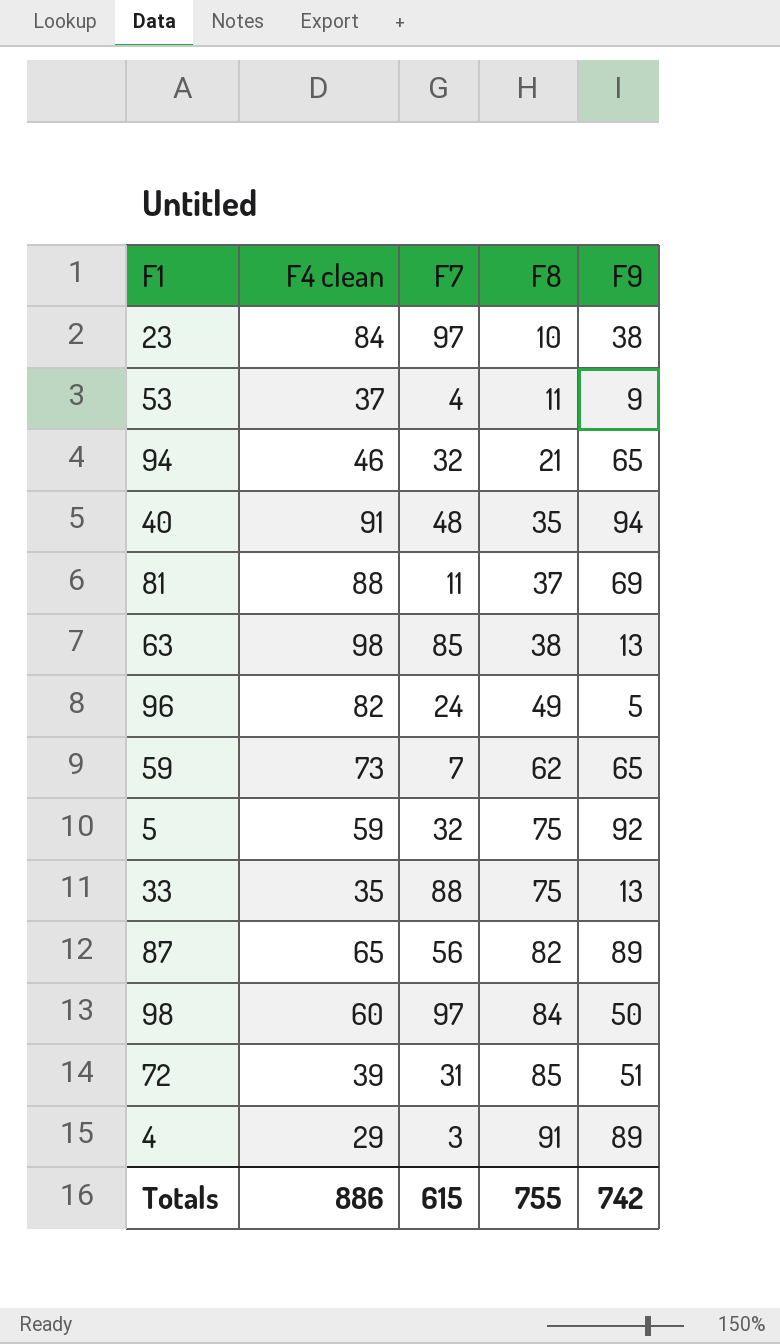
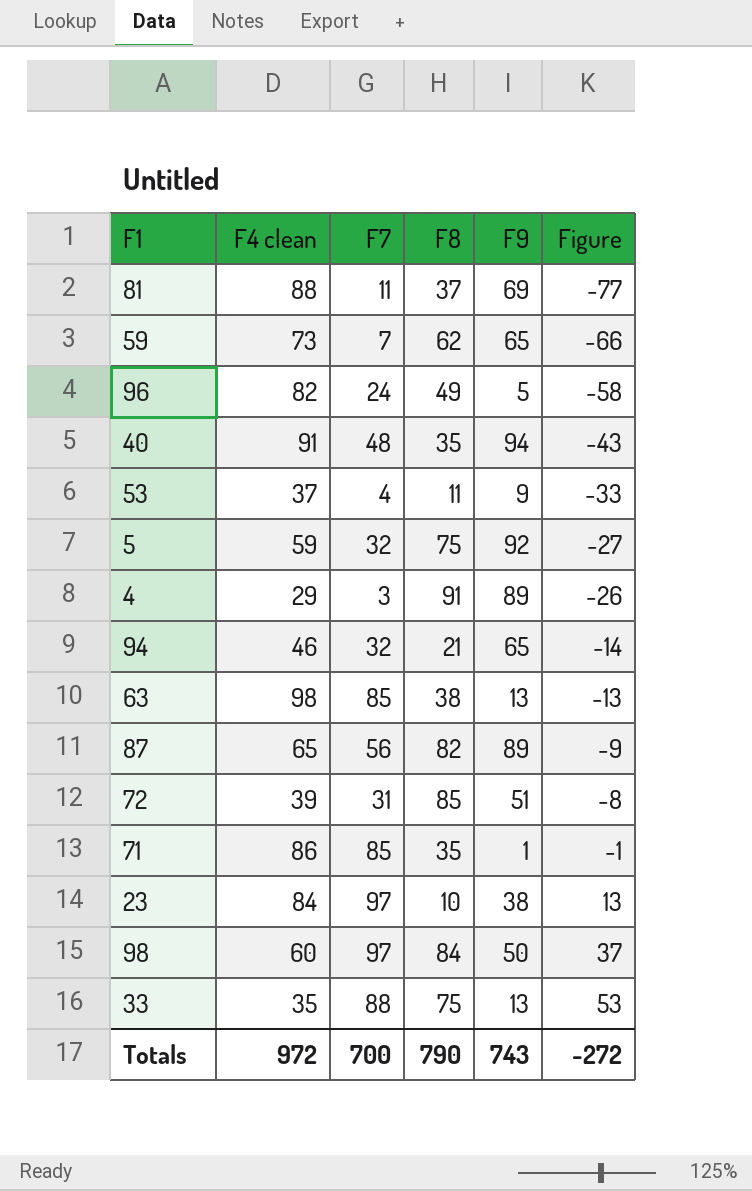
row order: F8 ascending -> Figure ascending
column Figure | formula: none -> [F7] - [F4 clean]
row 71: none -> 86 | 85 | 35 | 1 | -1
Totals | F4 clean: 886 -> 972
Totals | F7: 615 -> 700
Totals | F8: 755 -> 790
Totals | F9: 742 -> 743

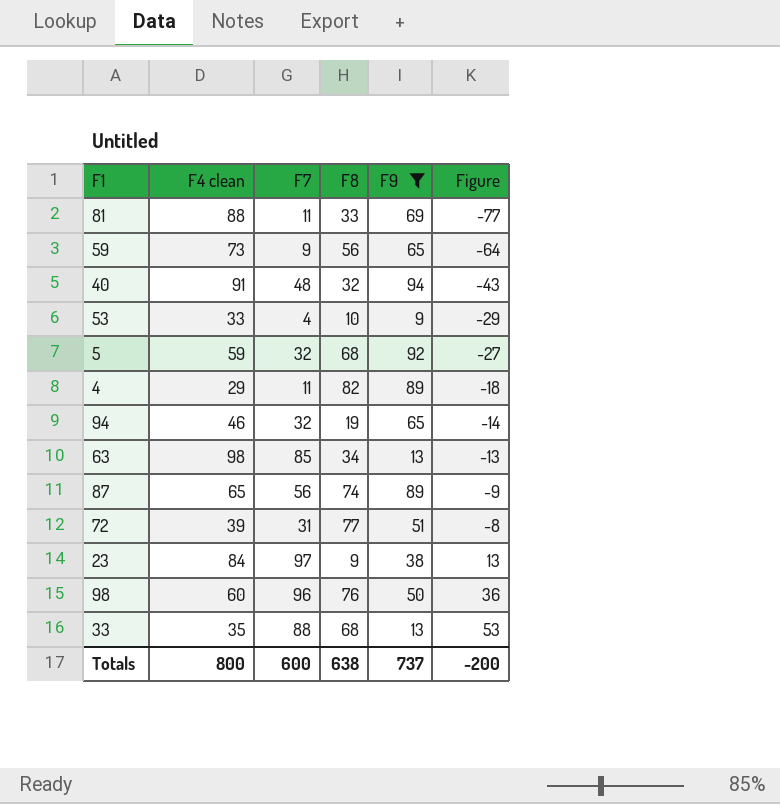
filter: none -> F9 >= 9
81 | F8: 37 -> 33
59 | F7: 7 -> 9
59 | F8: 62 -> 56
59 | Figure: -66 -> -64
40 | F8: 35 -> 32
53 | F4 clean: 37 -> 33
53 | F8: 11 -> 10
53 | Figure: -33 -> -29
5 | F8: 75 -> 68
4 | F7: 3 -> 11
4 | F8: 91 -> 82
4 | Figure: -26 -> -18
94 | F8: 21 -> 19
63 | F8: 38 -> 34
87 | F8: 82 -> 74
72 | F8: 85 -> 77
23 | F8: 10 -> 9
98 | F7: 97 -> 96
98 | F8: 84 -> 76
98 | Figure: 37 -> 36
33 | F8: 75 -> 68
Totals | F4 clean: 972 -> 800
Totals | F7: 700 -> 600
Totals | F8: 790 -> 638
Totals | F9: 743 -> 737
Totals | Figure: -272 -> -200

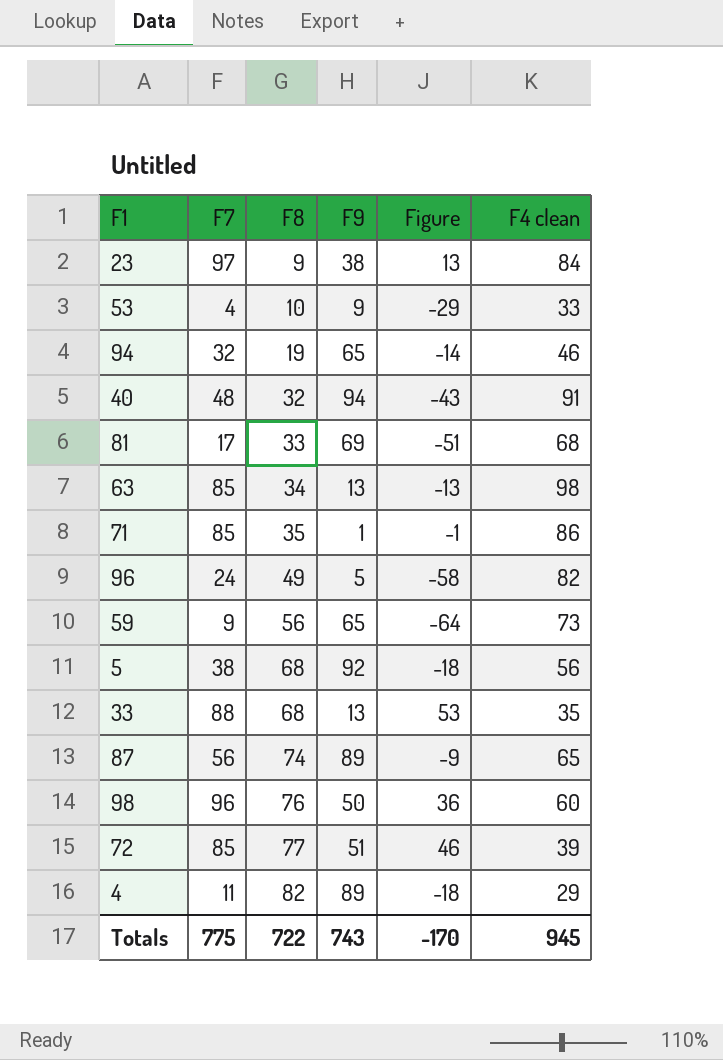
filter: F9 >= 9 -> none
row order: Figure ascending -> F8 ascending
column F4 clean | position: 2 -> 6
81 | F7: 11 -> 17
81 | Figure: -77 -> -51
81 | F4 clean: 88 -> 68
5 | F7: 32 -> 38
5 | Figure: -27 -> -18
5 | F4 clean: 59 -> 56
72 | F7: 31 -> 85
72 | Figure: -8 -> 46
Totals | F7: 600 -> 775
Totals | F8: 638 -> 722
Totals | F9: 737 -> 743
Totals | Figure: -200 -> -170
Totals | F4 clean: 800 -> 945

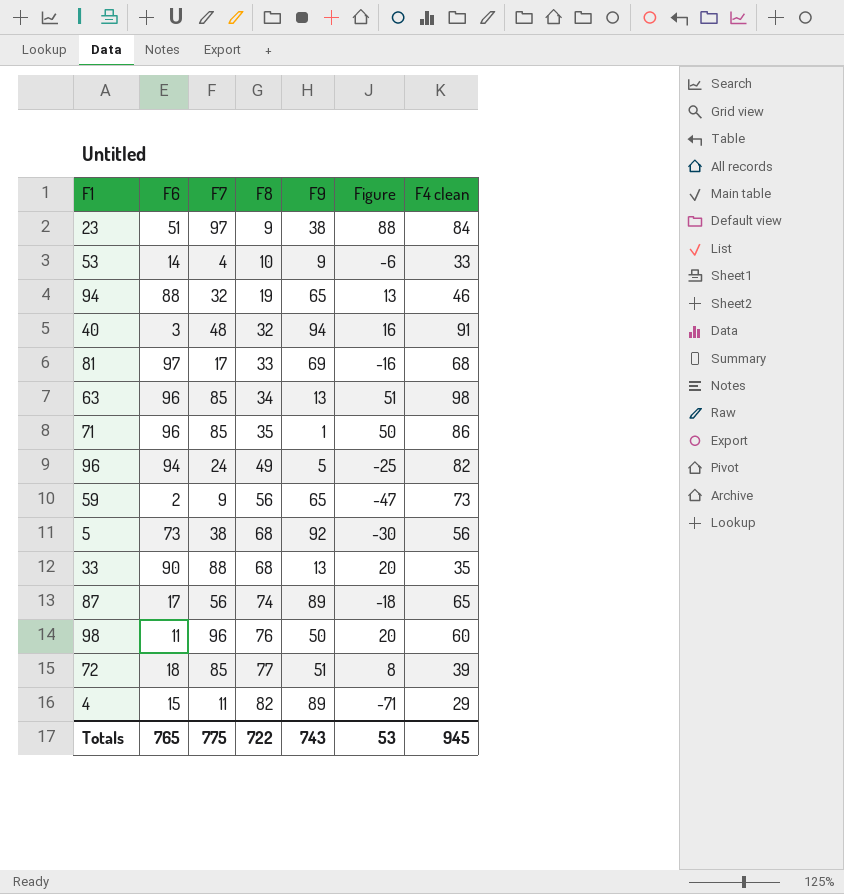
column F6 | position: none -> 2
column Figure | formula: [F7] - [F4 clean] -> [F7] - [F8]
Totals | Figure: -170 -> 53

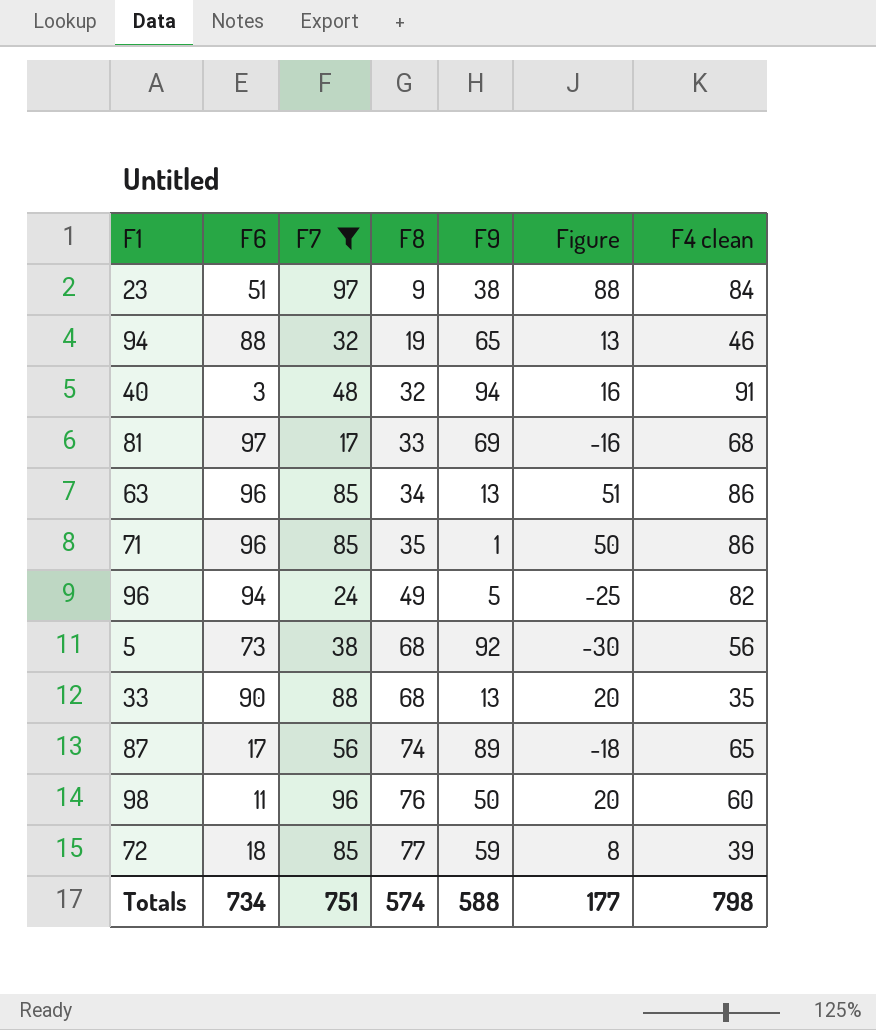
filter: none -> F7 >= 17
63 | F4 clean: 98 -> 86
72 | F9: 51 -> 59
Totals | F6: 765 -> 734
Totals | F7: 775 -> 751
Totals | F8: 722 -> 574
Totals | F9: 743 -> 588
Totals | Figure: 53 -> 177
Totals | F4 clean: 945 -> 798

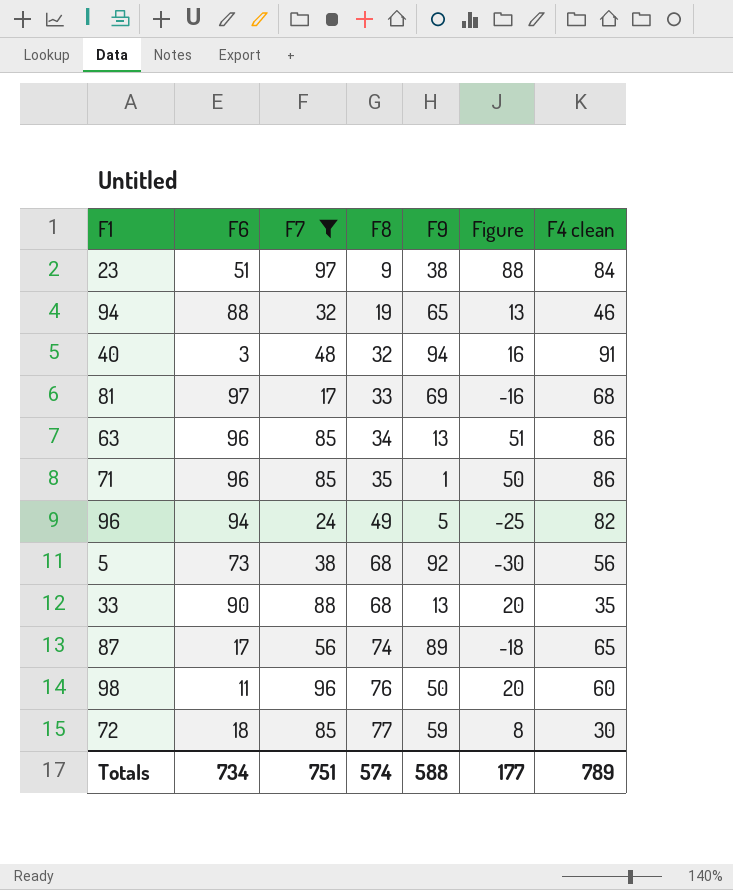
72 | F4 clean: 39 -> 30
Totals | F4 clean: 798 -> 789

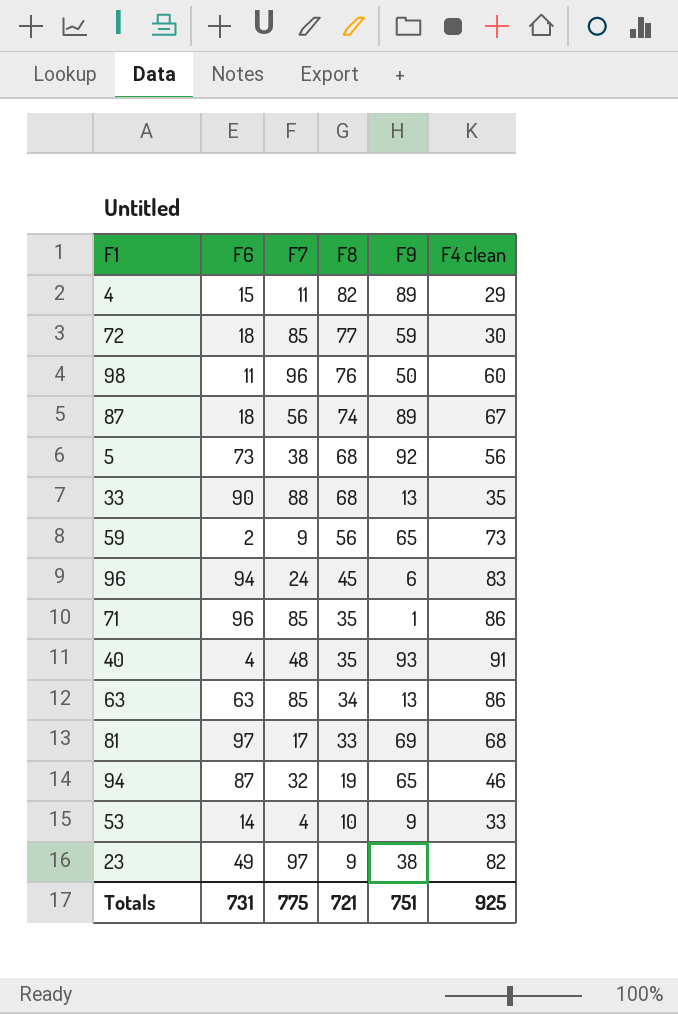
filter: F7 >= 17 -> none
row order: F8 ascending -> F8 descending
column Figure | formula: [F7] - [F8] -> none
87 | F6: 17 -> 18
87 | F4 clean: 65 -> 67
96 | F8: 49 -> 45
96 | F9: 5 -> 6
96 | F4 clean: 82 -> 83
40 | F6: 3 -> 4
40 | F8: 32 -> 35
40 | F9: 94 -> 93
63 | F6: 96 -> 63
94 | F6: 88 -> 87
23 | F6: 51 -> 49
23 | F4 clean: 84 -> 82
Totals | F6: 734 -> 731
Totals | F7: 751 -> 775
Totals | F8: 574 -> 721
Totals | F9: 588 -> 751
Totals | F4 clean: 789 -> 925

